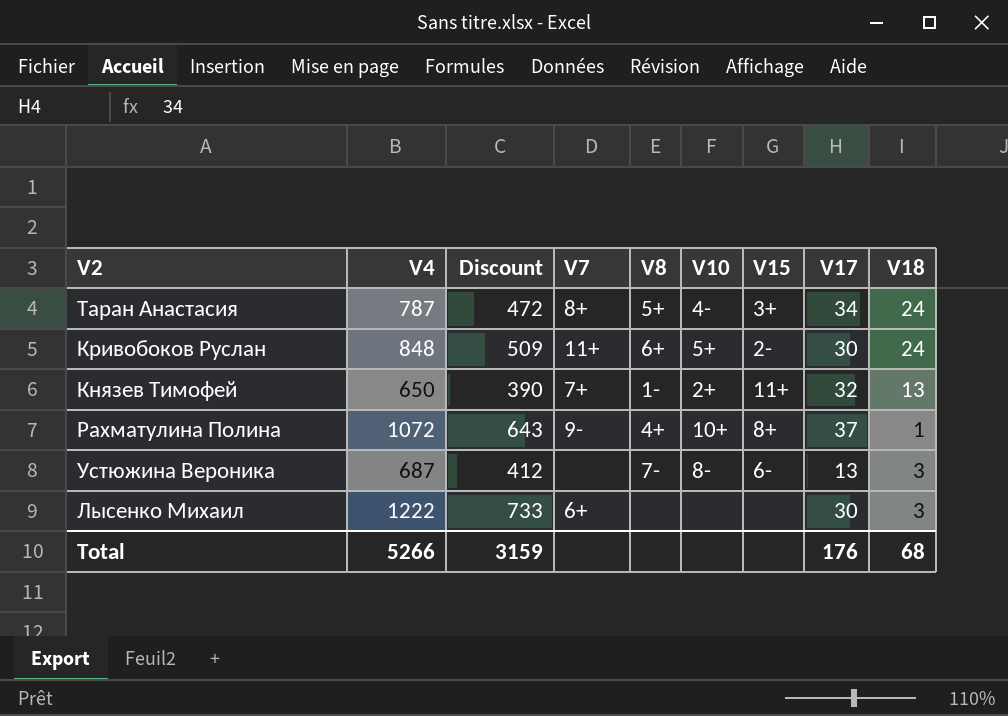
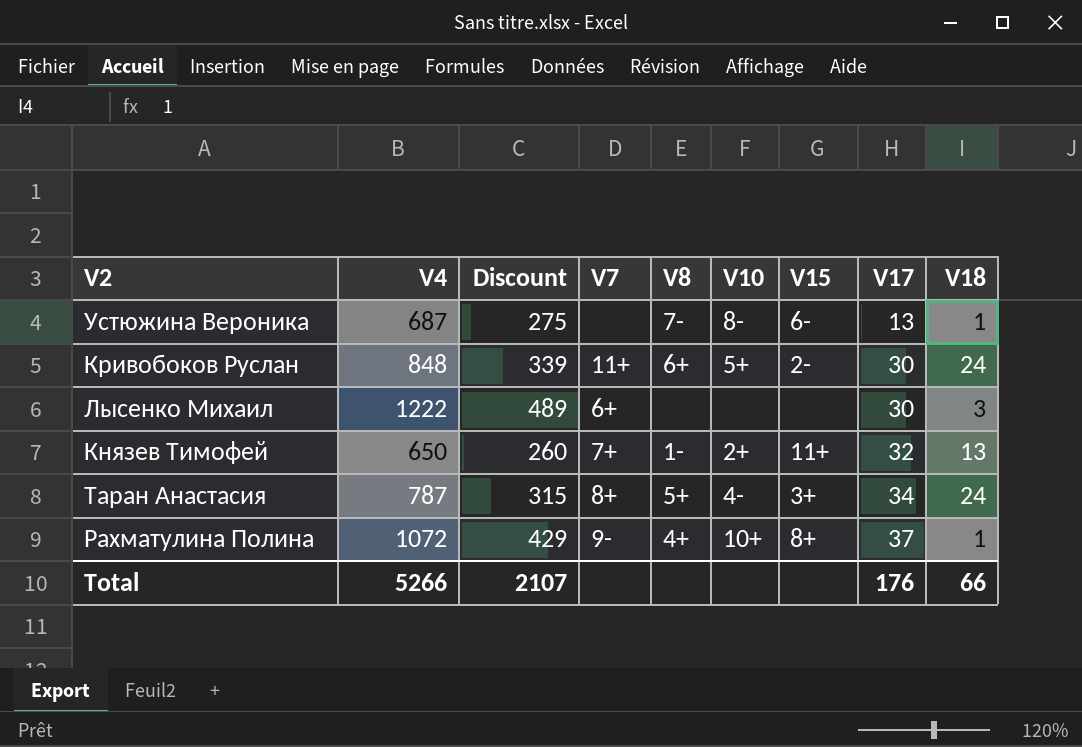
row order: none -> V17 ascending
column Discount | formula: [V4] * 0.6 -> [V4] * 0.4
Устюжина Вероника | V18: 3 -> 1
Total | Discount: 3159 -> 2107
Total | V18: 68 -> 66

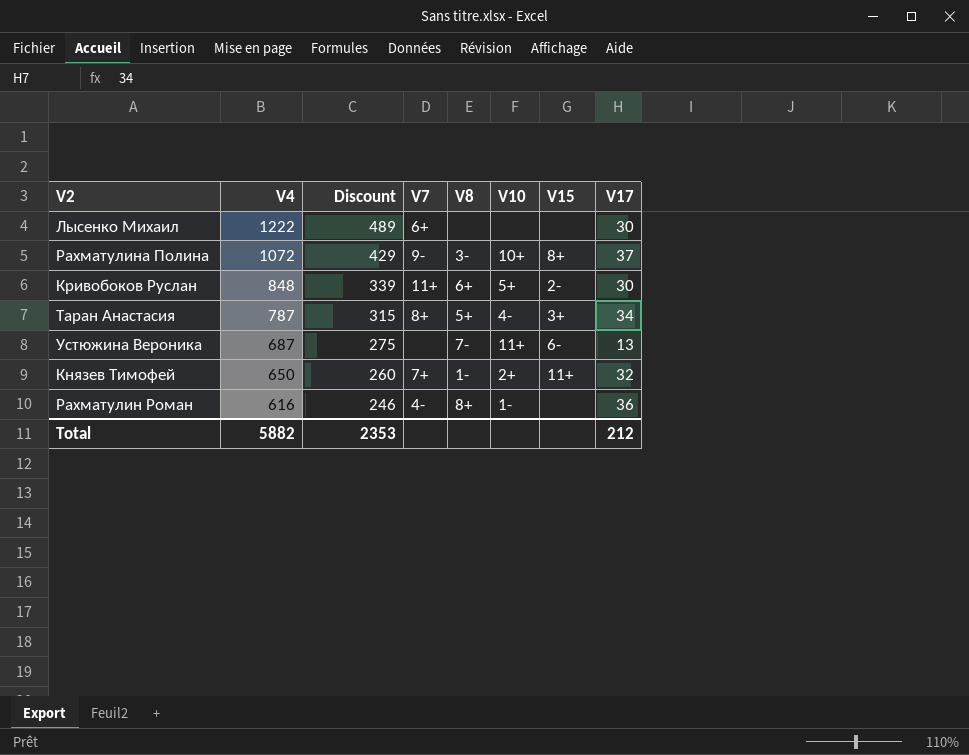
row order: V17 ascending -> V4 descending
column V18 | position: 9 -> none
Рахматулина Полина | V8: 4+ -> 3-
Устюжина Вероника | V10: 8- -> 11+
row Рахматулин Роман: none -> 616 | 246 | 4- | 8+ | 1- | none | 36
Total | V4: 5266 -> 5882
Total | Discount: 2107 -> 2353
Total | V17: 176 -> 212

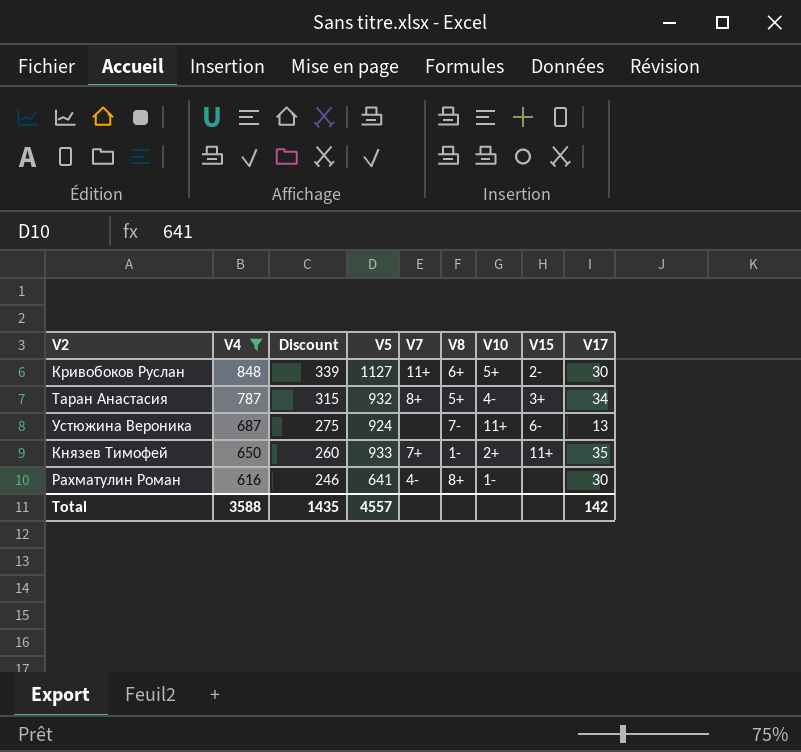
filter: none -> V4 <= 848
column V5 | position: none -> 4
Князев Тимофей | V17: 32 -> 35
Рахматулин Роман | V17: 36 -> 30
Total | V4: 5882 -> 3588
Total | Discount: 2353 -> 1435
Total | V17: 212 -> 142

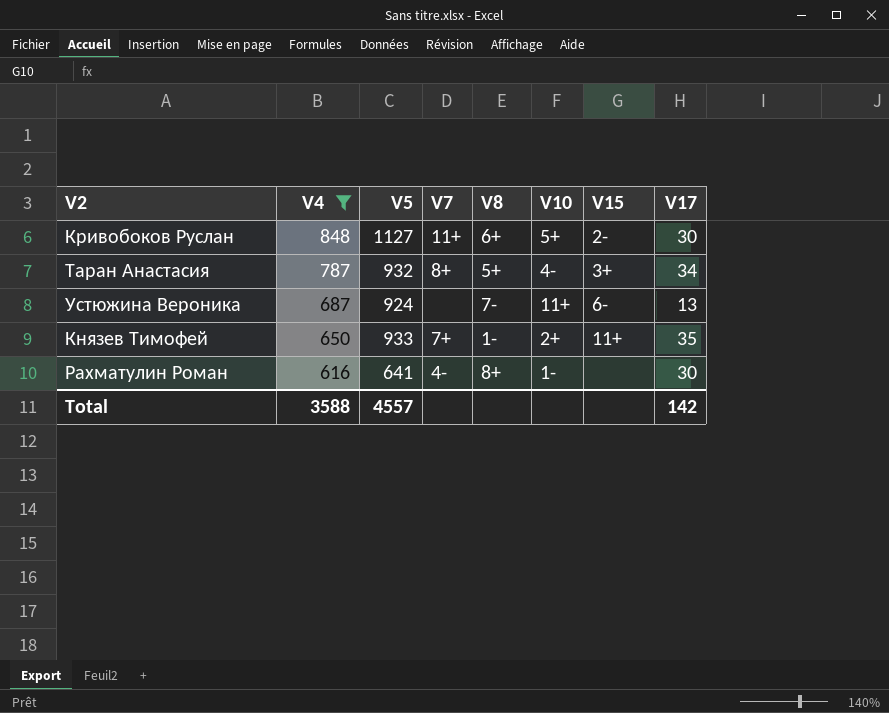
column Discount | formula: [V4] * 0.4 -> none

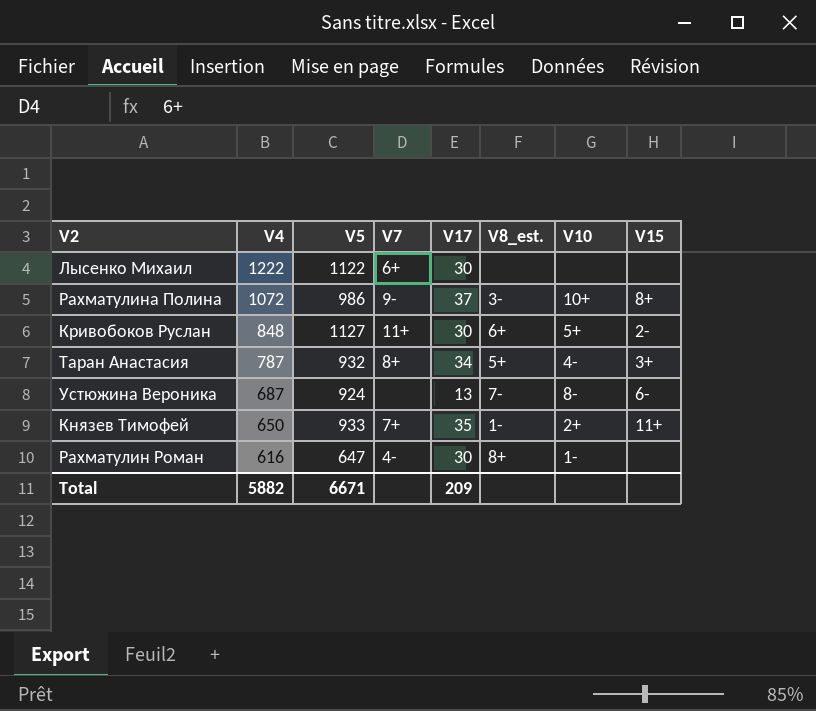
filter: V4 <= 848 -> none
column V17 | position: 8 -> 5
column name: V8 -> V8_est.
Устюжина Вероника | V10: 11+ -> 8-
Рахматулин Роман | V5: 641 -> 647
Total | V4: 3588 -> 5882
Total | V5: 4557 -> 6671
Total | V17: 142 -> 209

